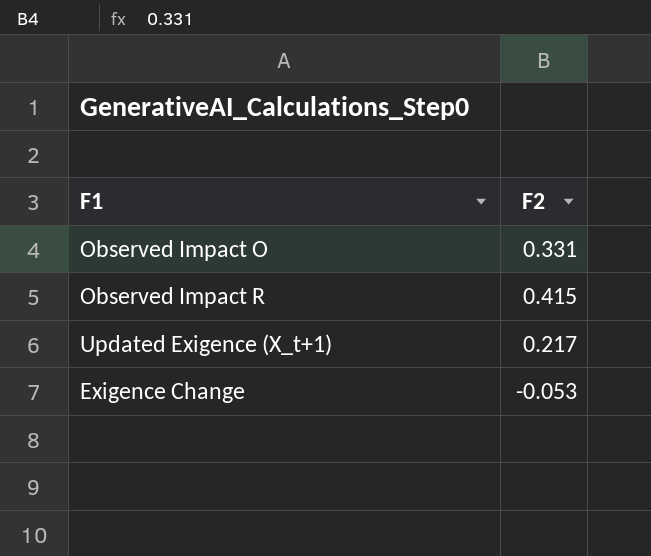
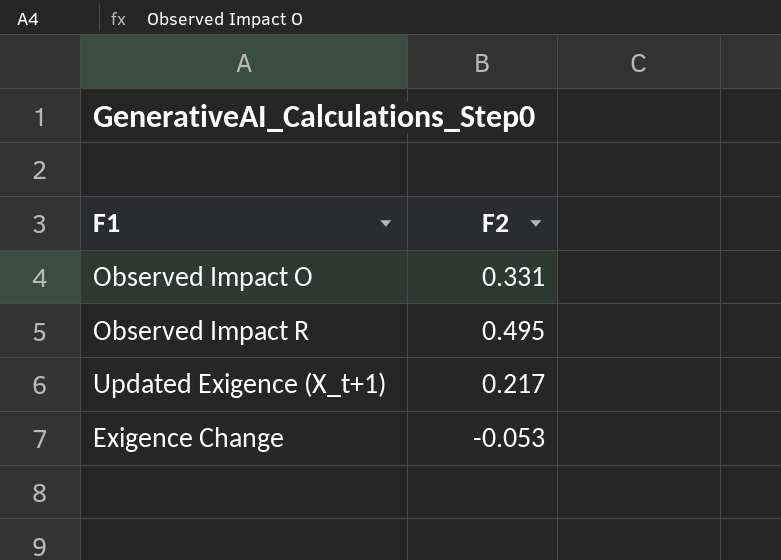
Observed Impact R | F2: 0.415 -> 0.495

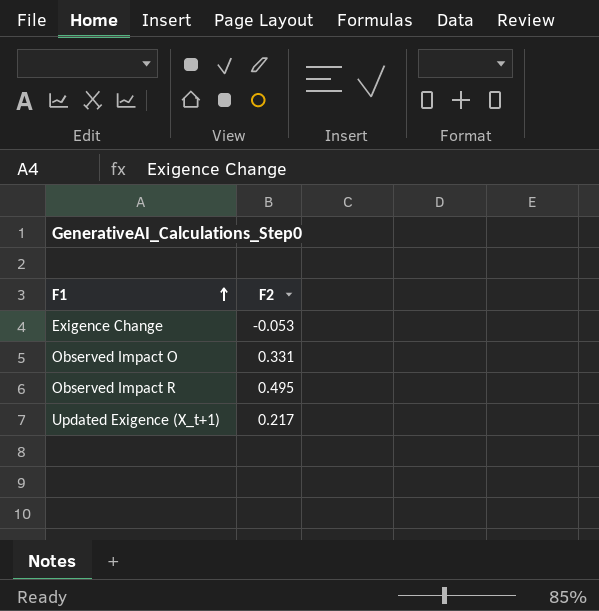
row order: none -> F1 ascending

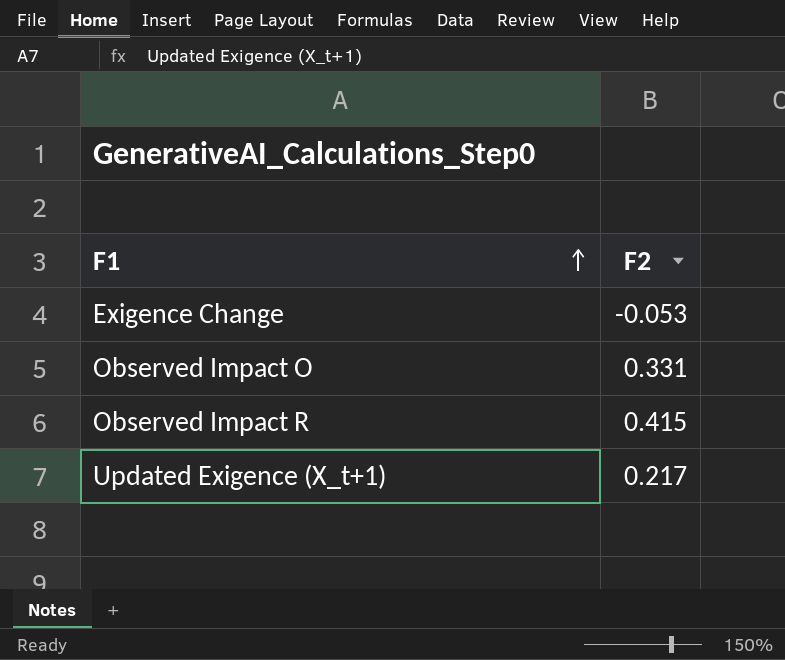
Observed Impact R | F2: 0.495 -> 0.415

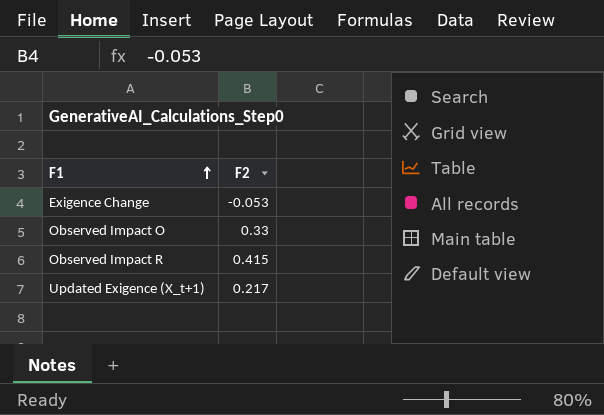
Observed Impact O | F2: 0.331 -> 0.33

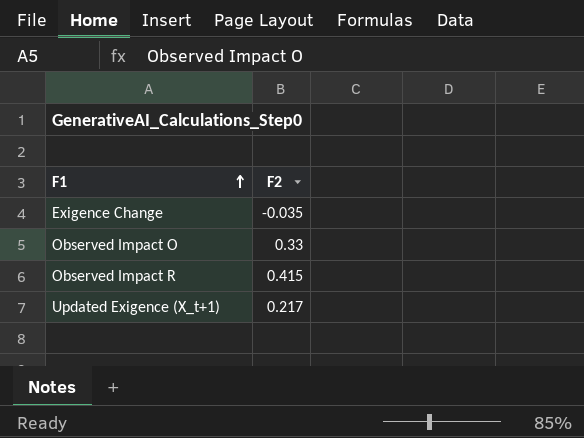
Exigence Change | F2: -0.053 -> -0.035

